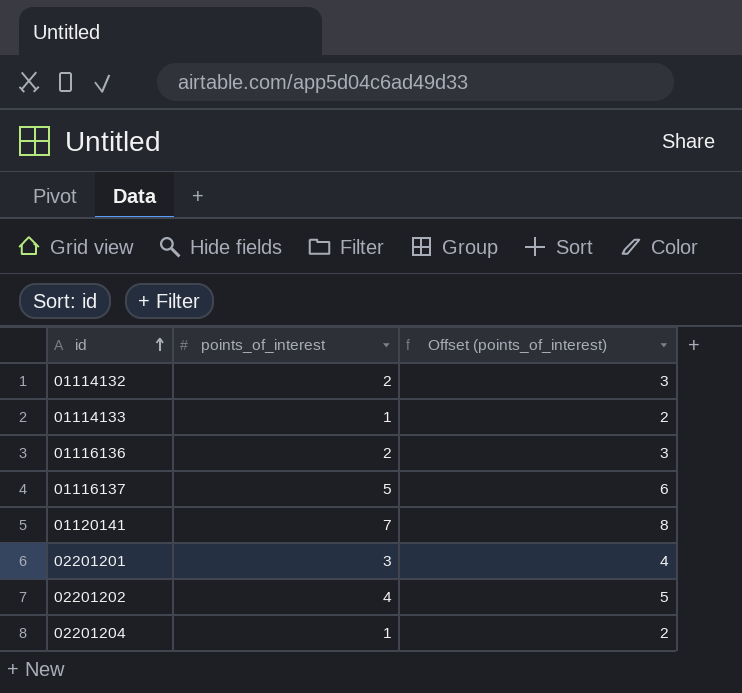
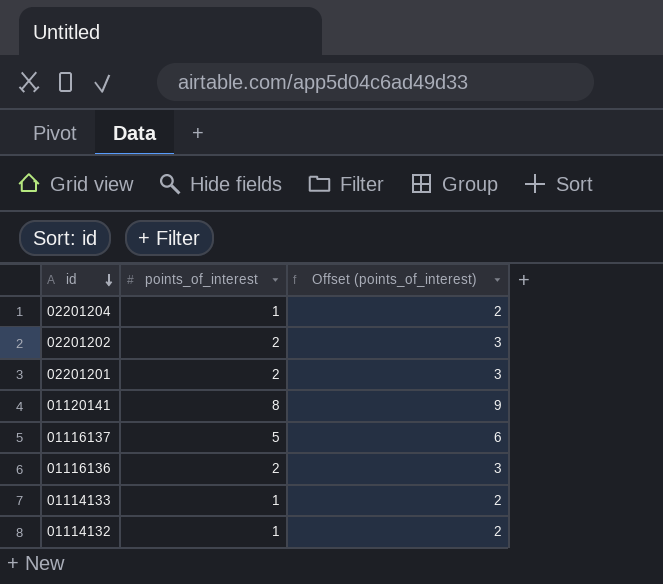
row order: id ascending -> id descending
02201202 | points_of_interest: 4 -> 2
02201202 | Offset (points_of_interest): 5 -> 3
02201201 | points_of_interest: 3 -> 2
02201201 | Offset (points_of_interest): 4 -> 3
01120141 | points_of_interest: 7 -> 8
01120141 | Offset (points_of_interest): 8 -> 9
01114132 | points_of_interest: 2 -> 1
01114132 | Offset (points_of_interest): 3 -> 2

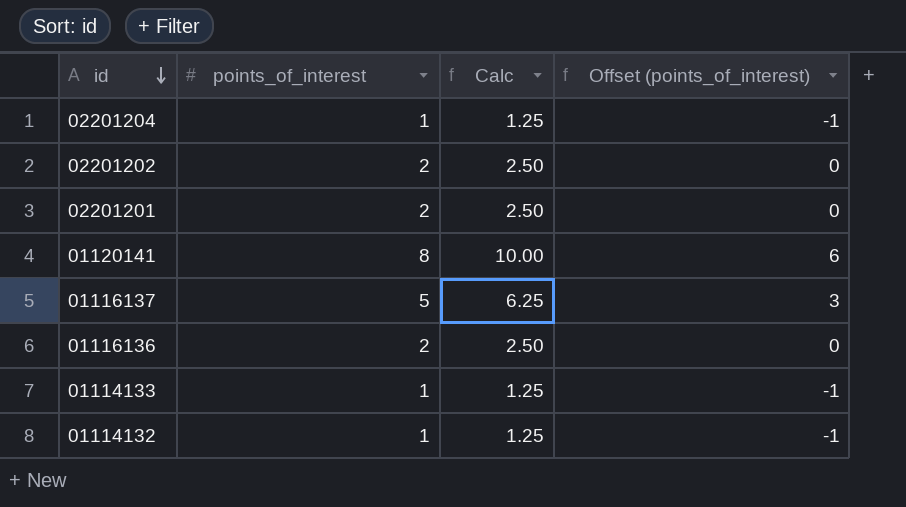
column Calc | formula: none -> [points_of_interest] * 1.25
column Offset (points_of_interest) | formula: [points_of_interest] + 1 -> [points_of_interest] - 2

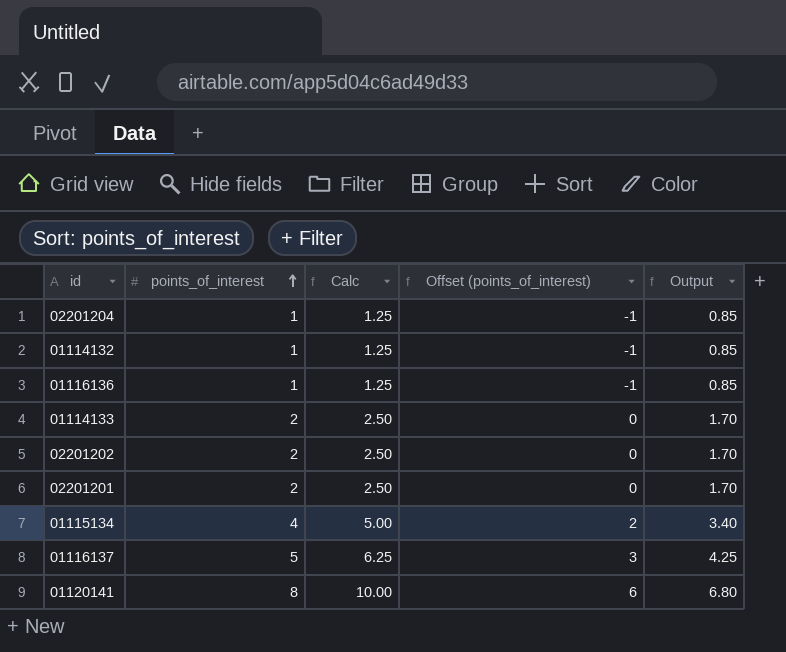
row order: id descending -> points_of_interest ascending
column Output | formula: none -> [points_of_interest] * 0.85
01116136 | points_of_interest: 2 -> 1
01116136 | Calc: 2.50 -> 1.25
01116136 | Offset (points_of_interest): 0 -> -1
01114133 | points_of_interest: 1 -> 2
01114133 | Calc: 1.25 -> 2.50
01114133 | Offset (points_of_interest): -1 -> 0
row 01115134: none -> 4 | 5.00 | 2 | 3.40

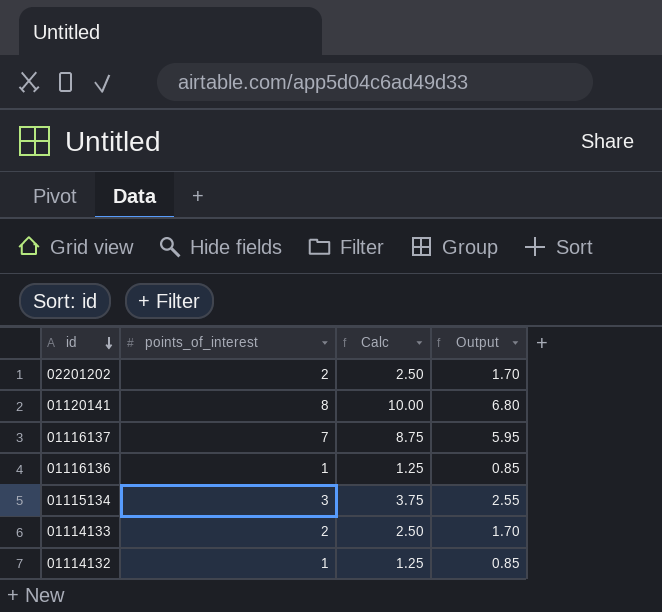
row order: points_of_interest ascending -> id descending
column Offset (points_of_interest) | formula: [points_of_interest] - 2 -> none
row 02201204: 1 | 1.25 | -1 | 0.85 -> none
row 02201201: 2 | 2.50 | 0 | 1.70 -> none
01116137 | points_of_interest: 5 -> 7
01116137 | Calc: 6.25 -> 8.75
01116137 | Output: 4.25 -> 5.95
01115134 | points_of_interest: 4 -> 3
01115134 | Calc: 5.00 -> 3.75
01115134 | Output: 3.40 -> 2.55

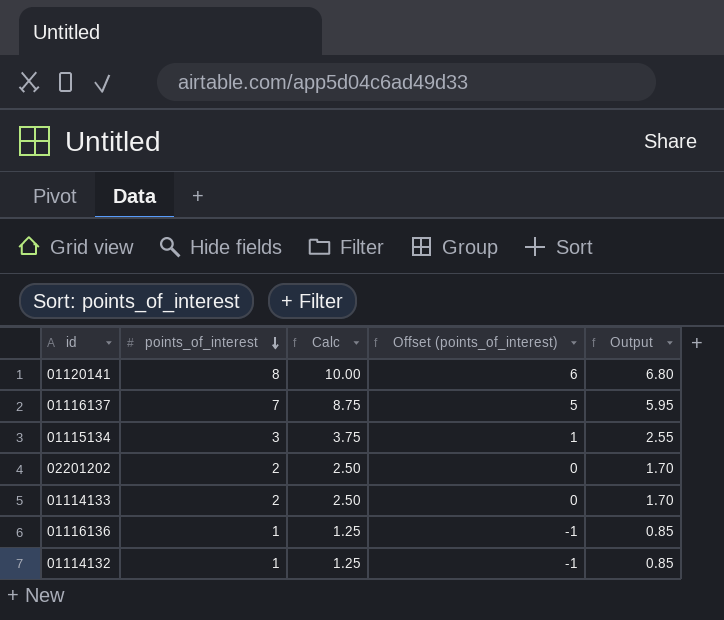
row order: id descending -> points_of_interest descending
column Offset (points_of_interest) | formula: none -> [points_of_interest] - 2

